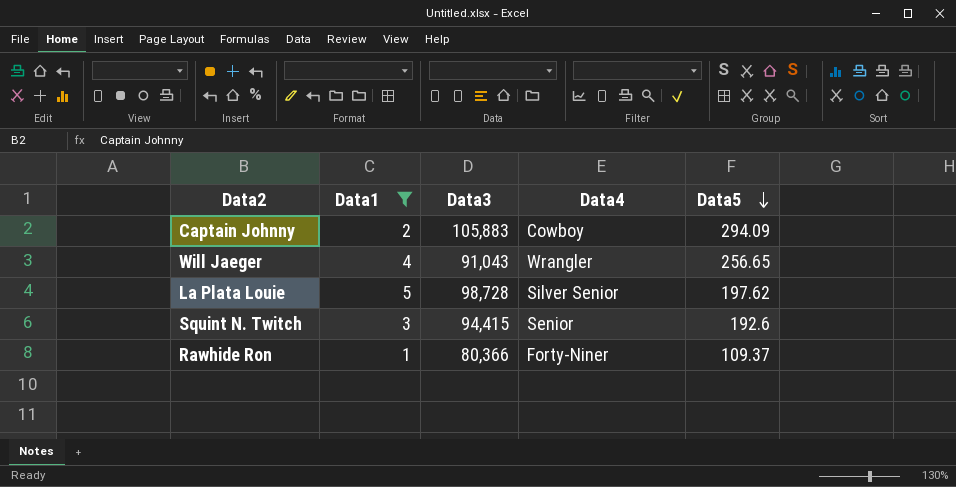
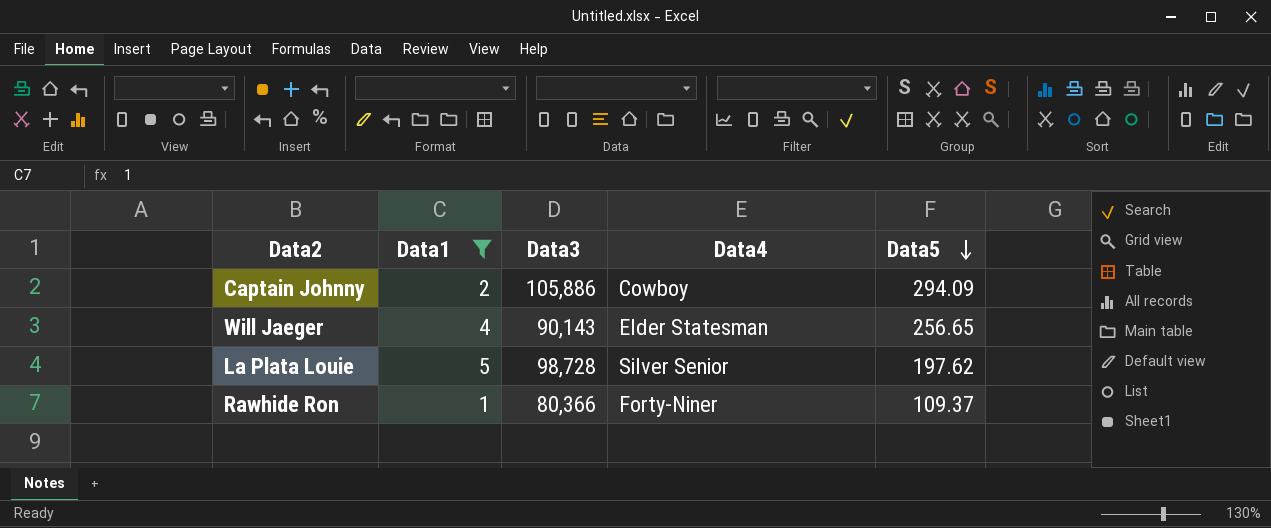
row Squint N. Twitch: 3 | 94,415 | Senior | 192.6 -> none
Captain Johnny | Data3: 105,883 -> 105,886
Will Jaeger | Data3: 91,043 -> 90,143
Will Jaeger | Data4: Wrangler -> Elder Statesman

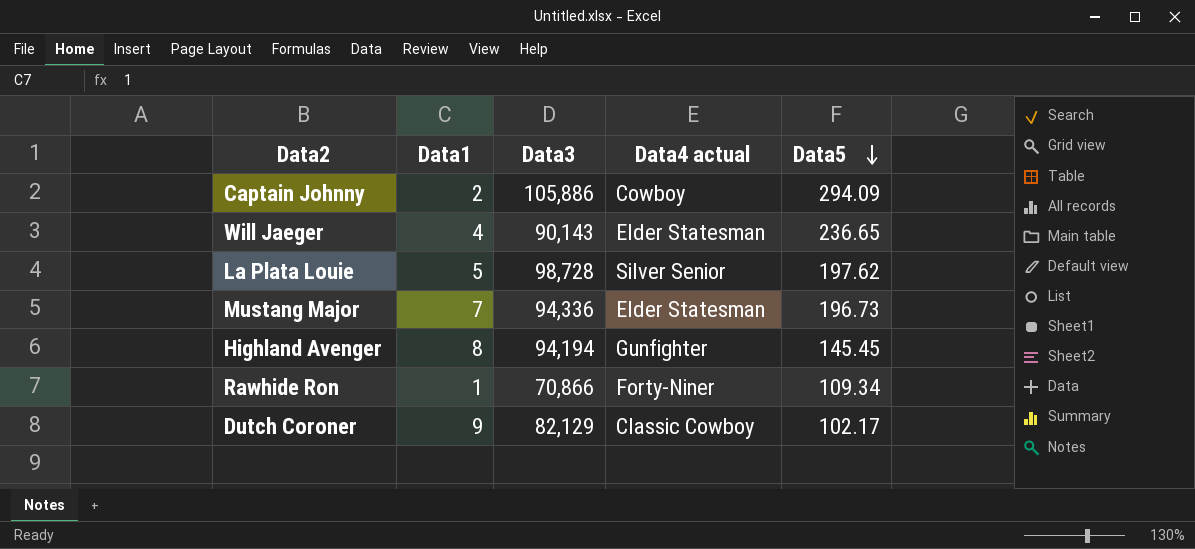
filter: Data1 <= 5 -> none
column name: Data4 -> Data4 actual
Will Jaeger | Data5: 256.65 -> 236.65
Rawhide Ron | Data3: 80,366 -> 70,866
Rawhide Ron | Data5: 109.37 -> 109.34

